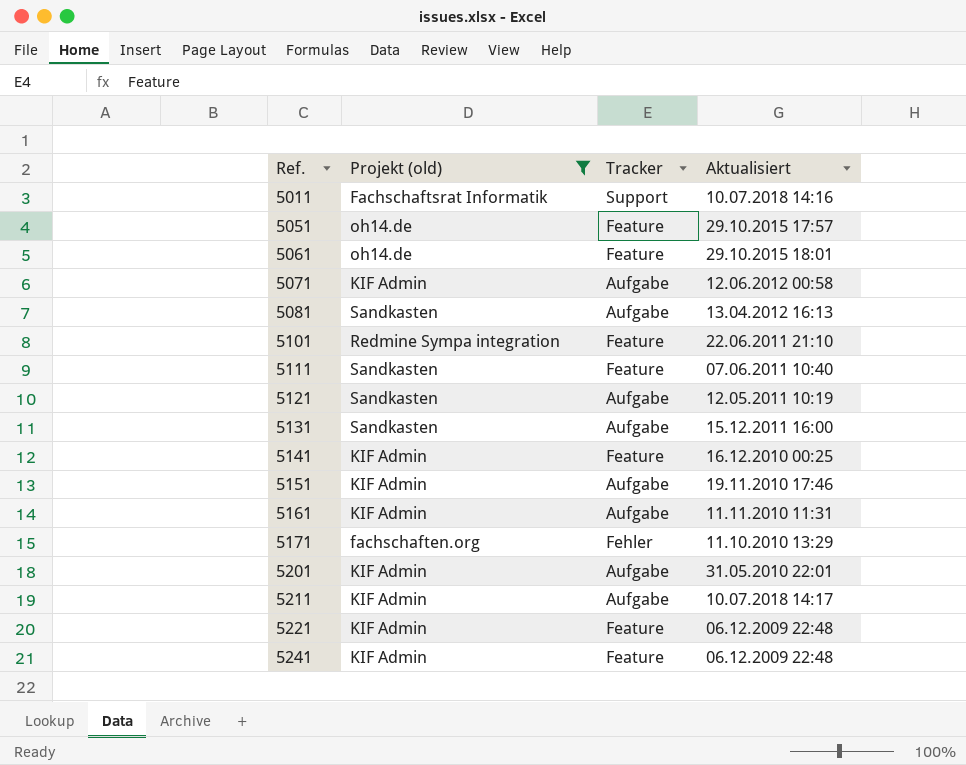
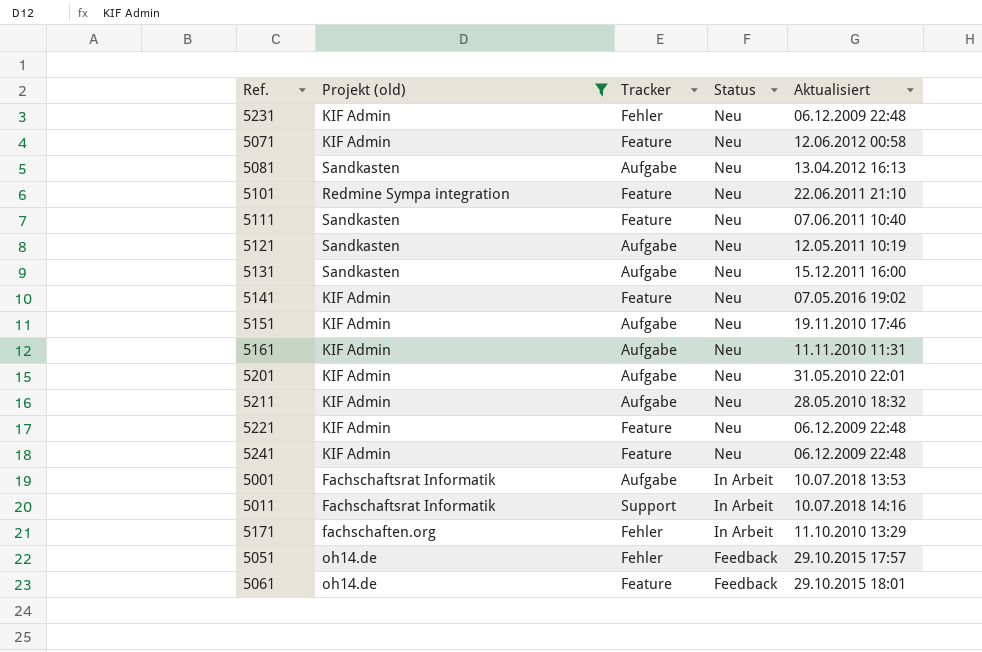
row order: Ref. ascending -> Status descending
column Status | position: none -> 4
row 5231: none -> KIF Admin | Fehler | Neu | 06.12.2009 22:48
5071 | Tracker: Aufgabe -> Feature
5141 | Aktualisiert: 16.12.2010 00:25 -> 07.05.2016 19:02
5211 | Aktualisiert: 10.07.2018 14:17 -> 28.05.2010 18:32
row 5001: none -> Fachschaftsrat Informatik | Aufgabe | In Arbeit | 10.07.2018 13:53
5051 | Tracker: Feature -> Fehler

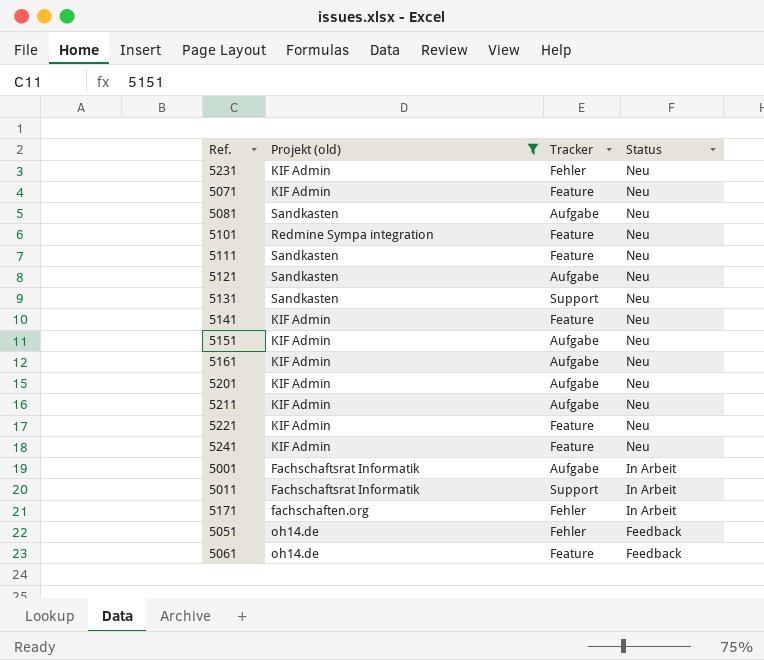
column Aktualisiert | position: 5 -> none
5131 | Tracker: Aufgabe -> Support

